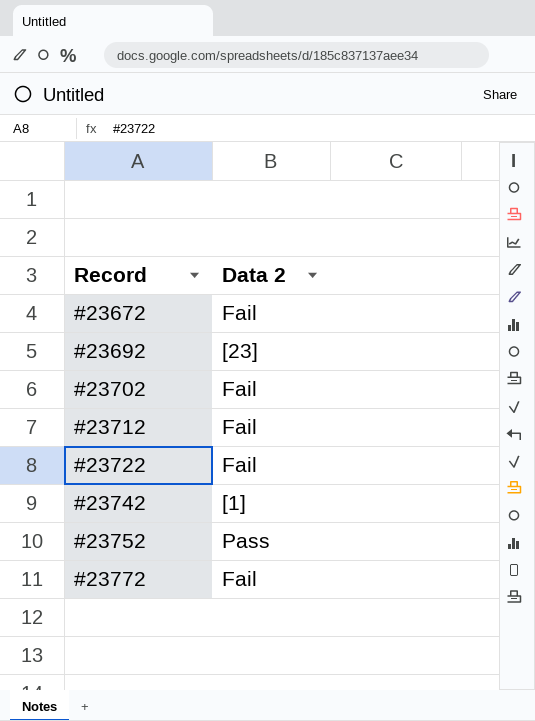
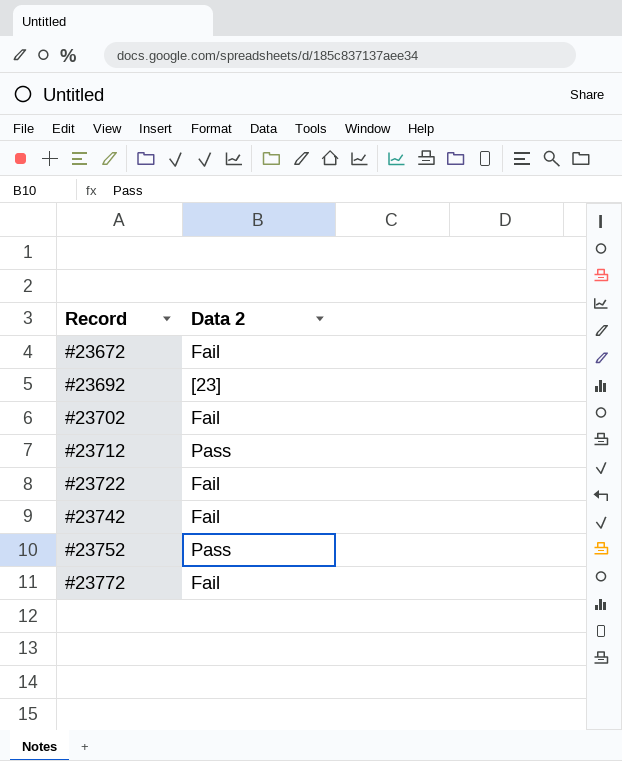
#23712 | Data 2: Fail -> Pass
#23742 | Data 2: [1] -> Fail

